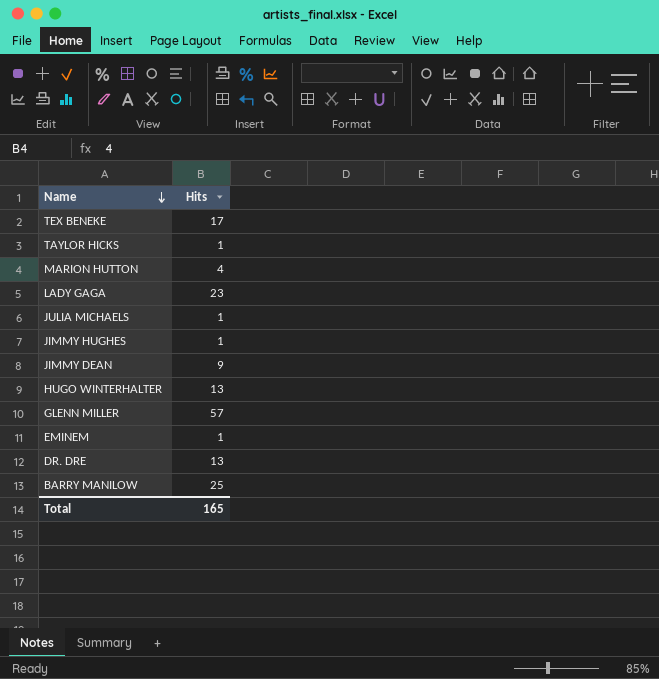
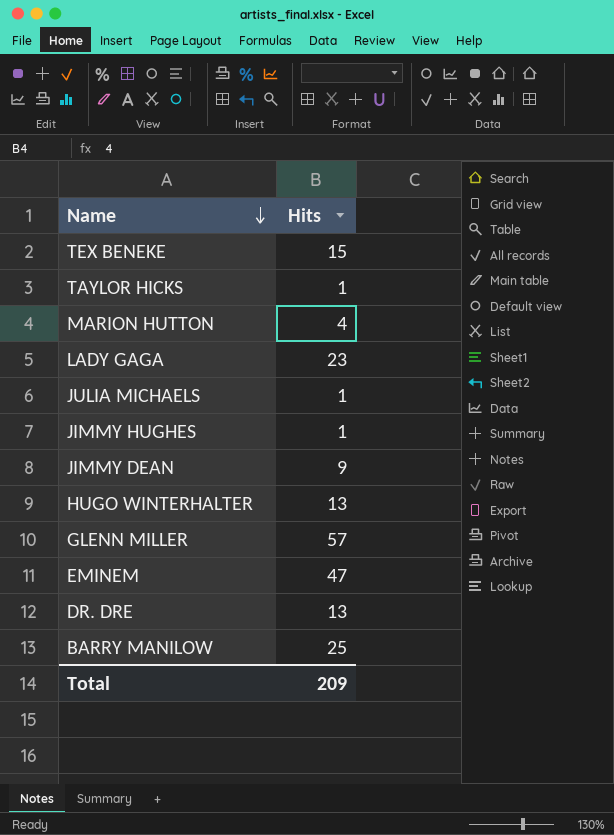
TEX BENEKE | Hits: 17 -> 15
EMINEM | Hits: 1 -> 47
Total | Hits: 165 -> 209

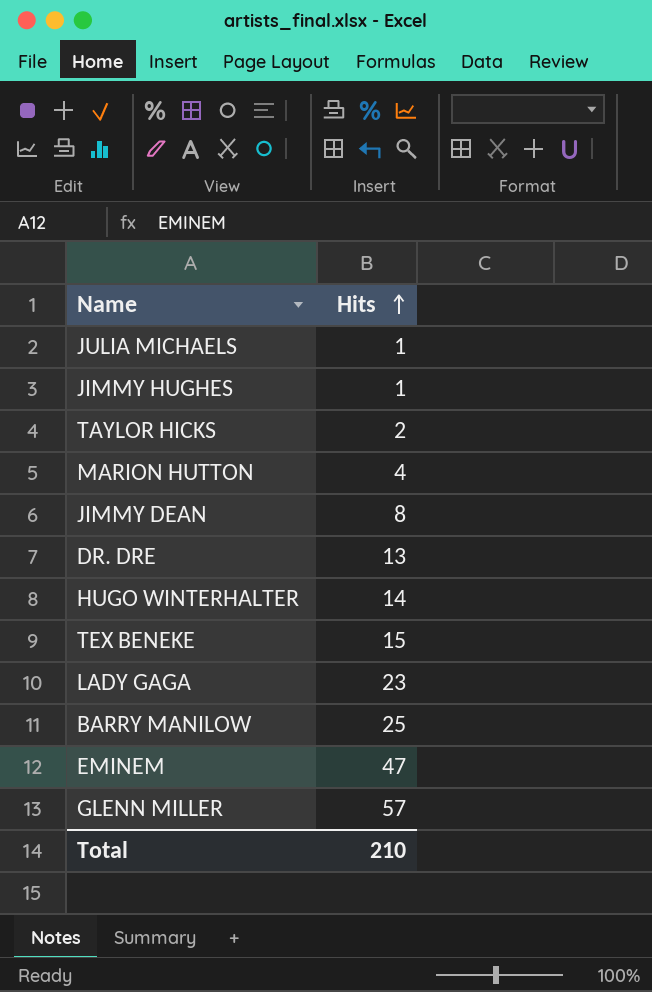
row order: Name descending -> Hits ascending
TAYLOR HICKS | Hits: 1 -> 2
JIMMY DEAN | Hits: 9 -> 8
HUGO WINTERHALTER | Hits: 13 -> 14
Total | Hits: 209 -> 210

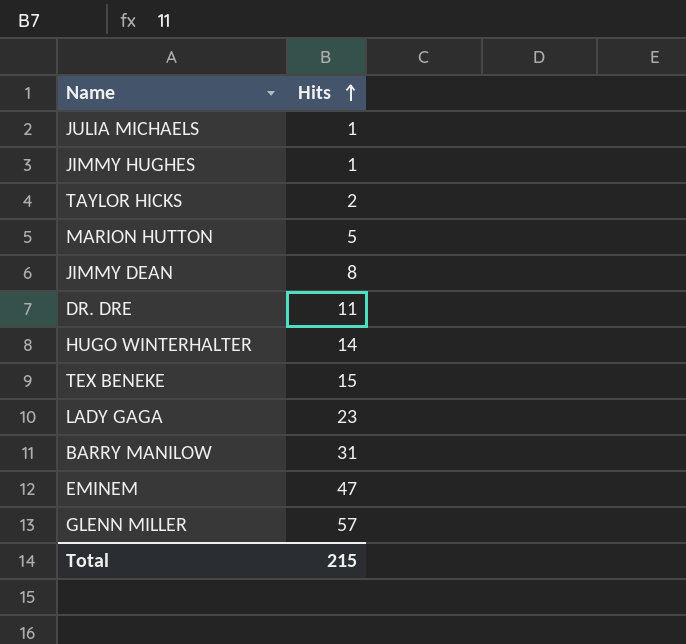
MARION HUTTON | Hits: 4 -> 5
DR. DRE | Hits: 13 -> 11
BARRY MANILOW | Hits: 25 -> 31
Total | Hits: 210 -> 215

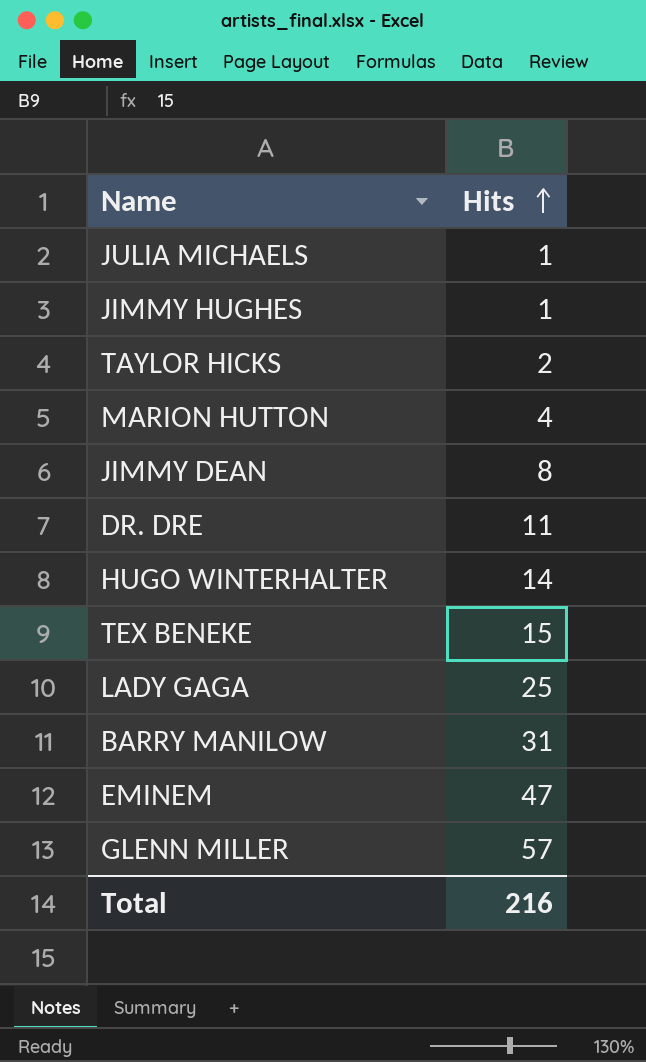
MARION HUTTON | Hits: 5 -> 4
LADY GAGA | Hits: 23 -> 25
Total | Hits: 215 -> 216

